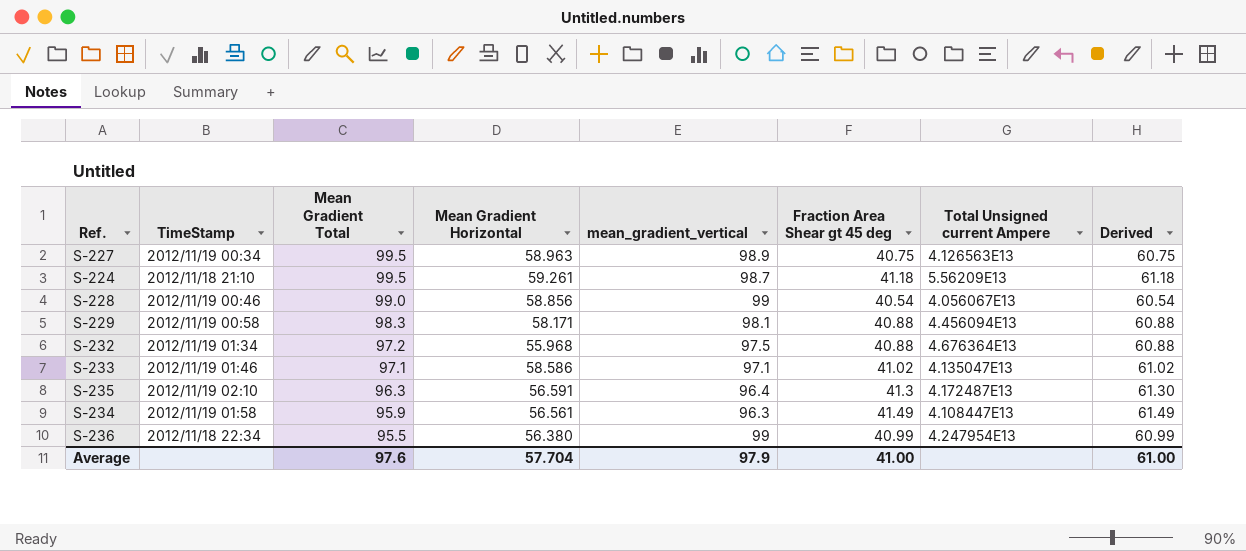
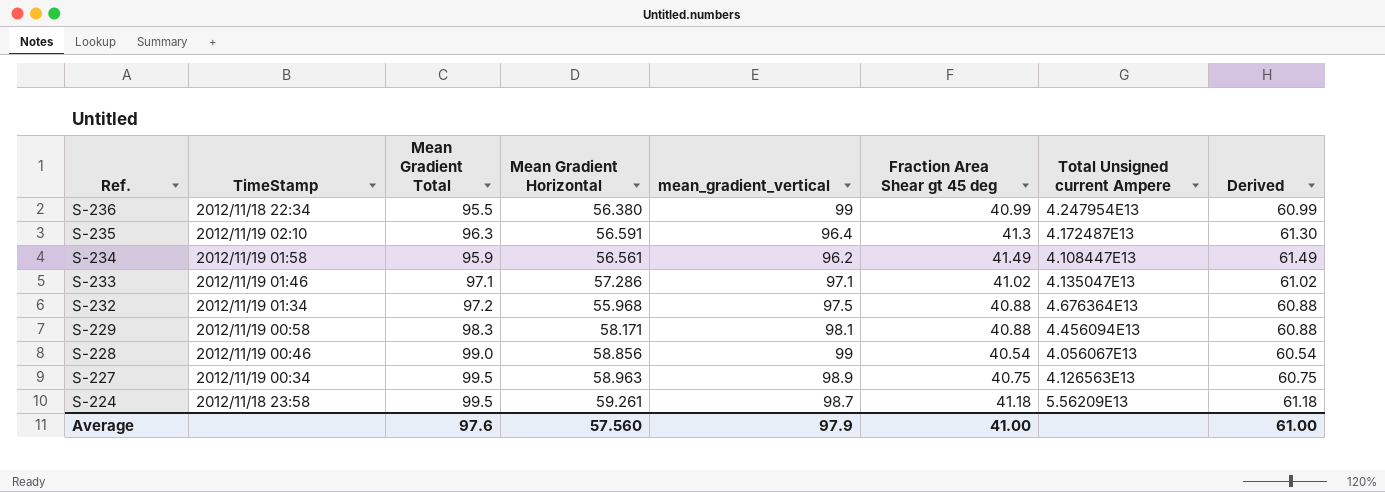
row order: Mean Gradient Total descending -> Ref. descending
S-234 | mean_gradient_vertical: 96.3 -> 96.2
S-233 | Mean Gradient Horizontal: 58.586 -> 57.286
S-224 | TimeStamp: 2012/11/18 21:10 -> 2012/11/18 23:58
Average | Mean Gradient Horizontal: 57.704 -> 57.560

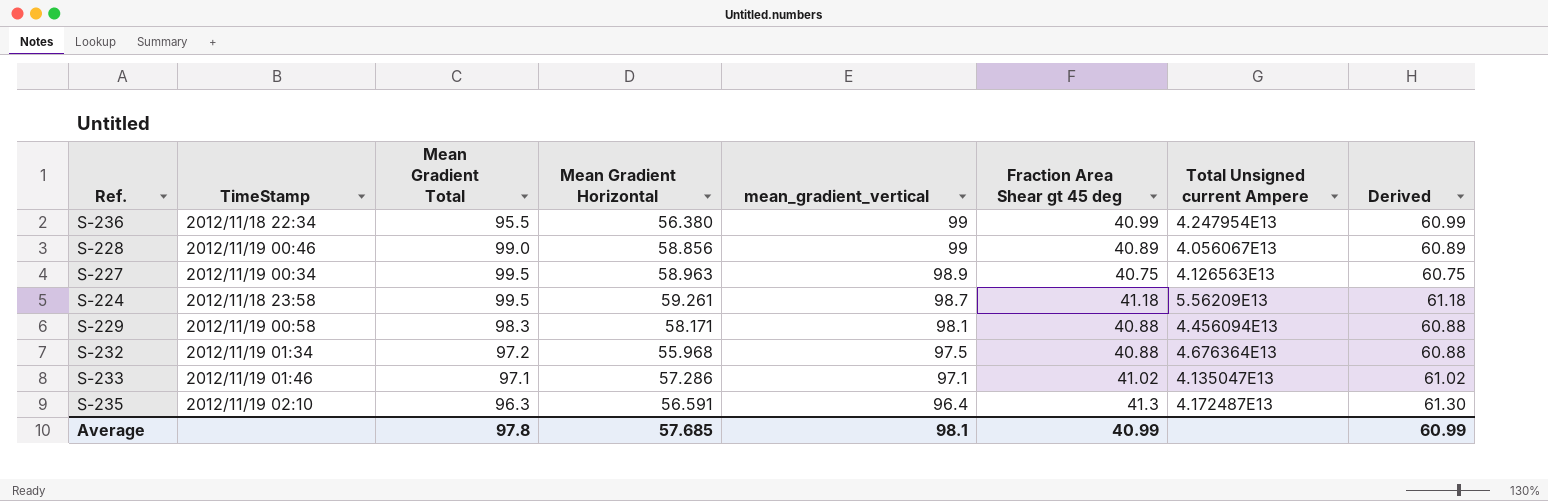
row order: Ref. descending -> mean_gradient_vertical descending
row S-234: 2012/11/19 01:58 | 95.9 | 56.561 | 96.2 | 41.49 | 4.108447E13 | 61.49 -> none
S-228 | Fraction Area Shear gt 45 deg: 40.54 -> 40.89
S-228 | Derived: 60.54 -> 60.89
Average | Mean Gradient Total: 97.6 -> 97.8
Average | Mean Gradient Horizontal: 57.560 -> 57.685
Average | mean_gradient_vertical: 97.9 -> 98.1
Average | Fraction Area Shear gt 45 deg: 41.00 -> 40.99
Average | Derived: 61.00 -> 60.99

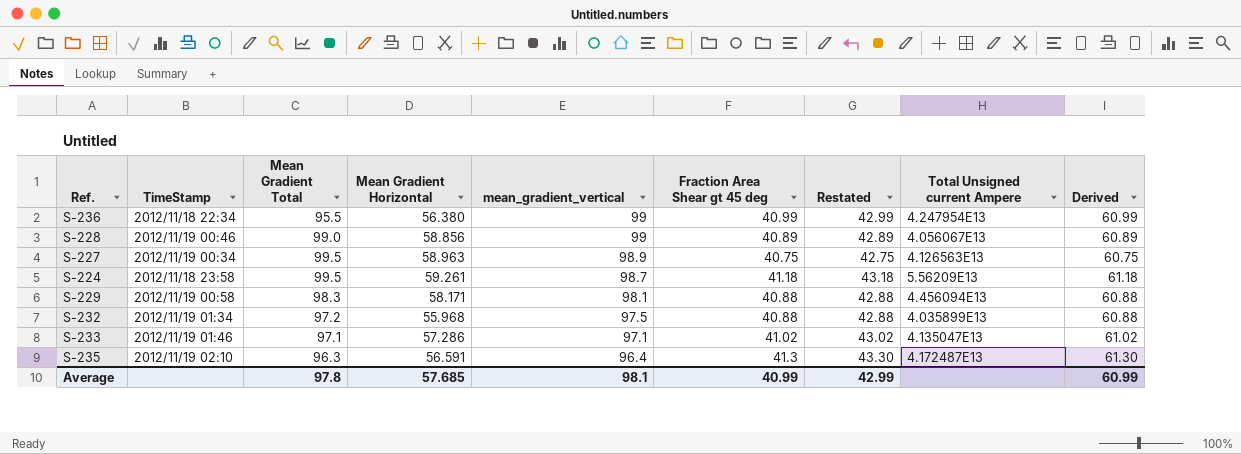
column Restated | formula: none -> [Fraction Area Shear gt 45 deg] + 2
S-232 | Total Unsigned current Ampere: 4.676364E13 -> 4.035899E13

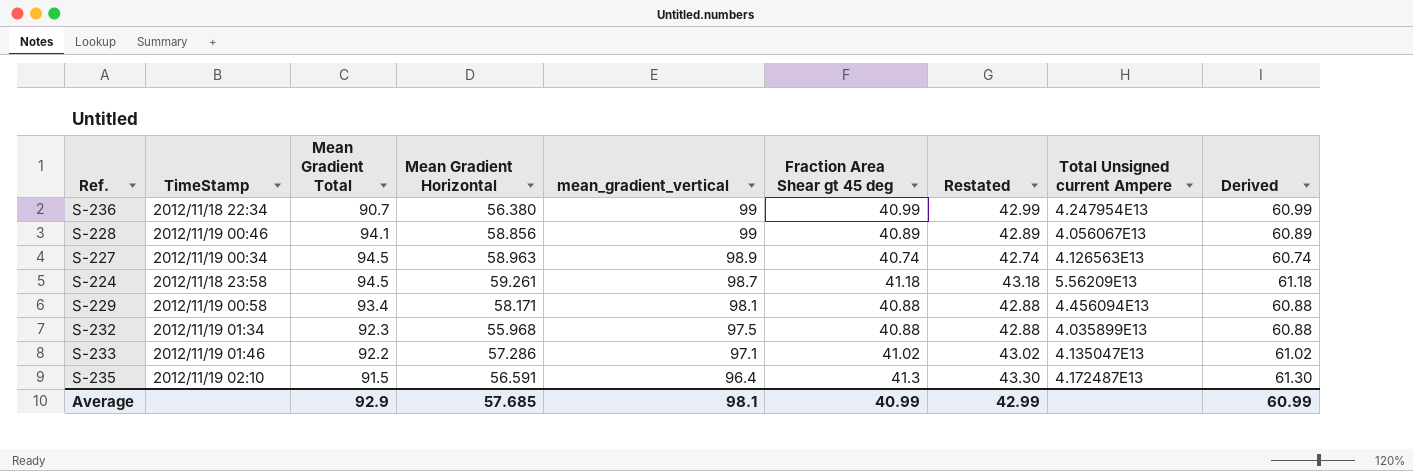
S-236 | Mean Gradient Total: 95.5 -> 90.7
S-228 | Mean Gradient Total: 99.0 -> 94.1
S-227 | Mean Gradient Total: 99.5 -> 94.5
S-227 | Fraction Area Shear gt 45 deg: 40.75 -> 40.74
S-227 | Restated: 42.75 -> 42.74
S-227 | Derived: 60.75 -> 60.74
S-224 | Mean Gradient Total: 99.5 -> 94.5
S-229 | Mean Gradient Total: 98.3 -> 93.4
S-232 | Mean Gradient Total: 97.2 -> 92.3
S-233 | Mean Gradient Total: 97.1 -> 92.2
S-235 | Mean Gradient Total: 96.3 -> 91.5
Average | Mean Gradient Total: 97.8 -> 92.9

